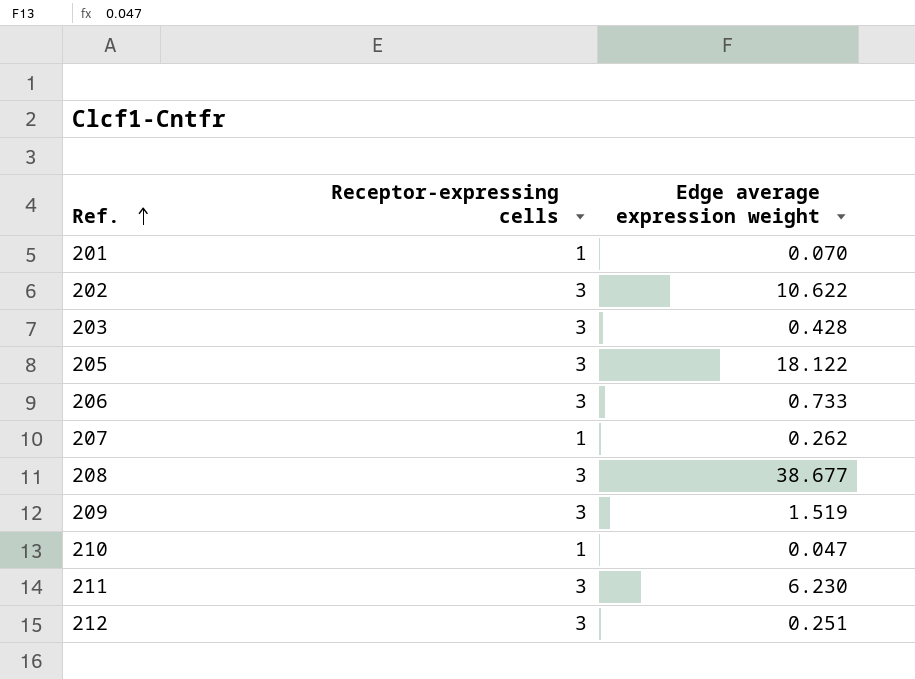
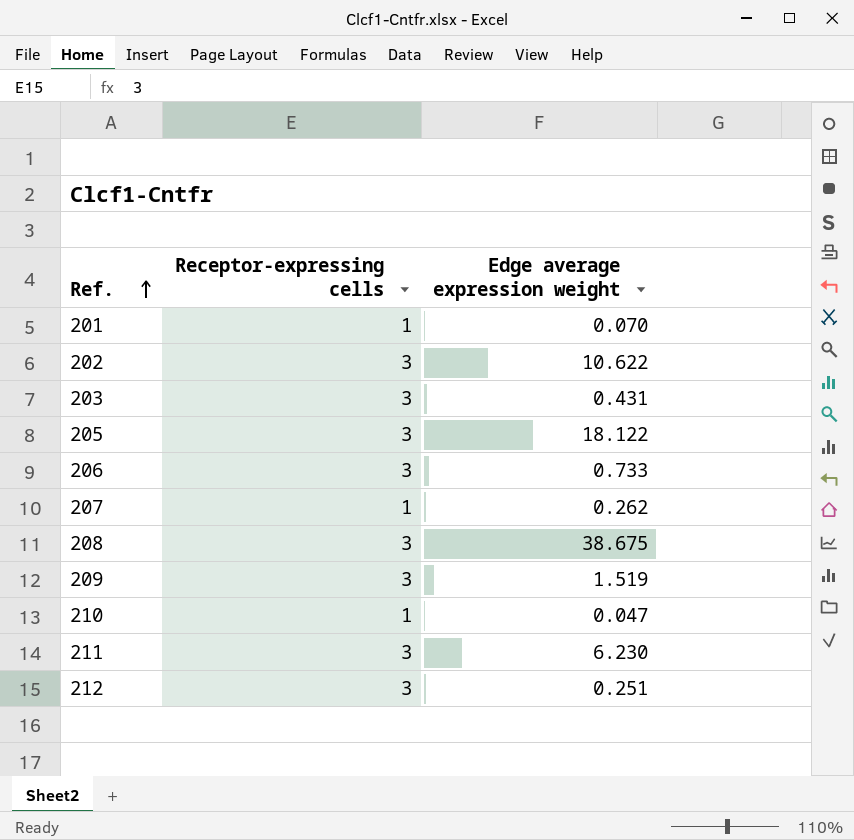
203 | Edge average expression weight: 0.428 -> 0.431
208 | Edge average expression weight: 38.677 -> 38.675

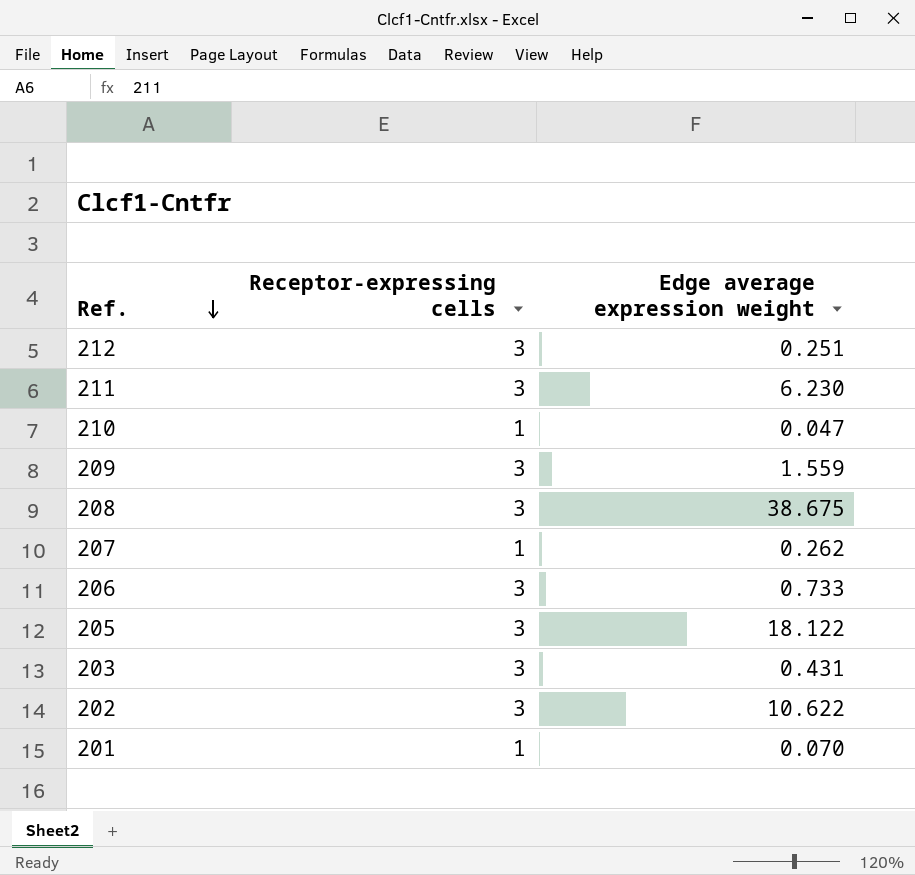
row order: Ref. ascending -> Ref. descending
209 | Edge average expression weight: 1.519 -> 1.559

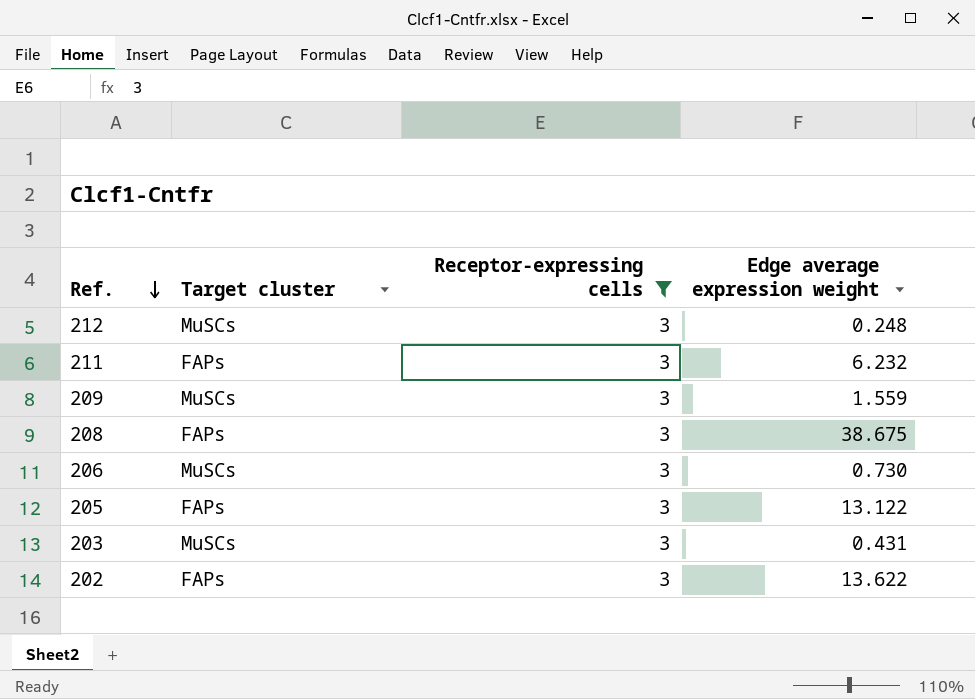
filter: none -> Receptor-expressing cells = 3
column Target cluster | position: none -> 2
212 | Edge average expression weight: 0.251 -> 0.248
211 | Edge average expression weight: 6.230 -> 6.232
206 | Edge average expression weight: 0.733 -> 0.730
205 | Edge average expression weight: 18.122 -> 13.122
202 | Edge average expression weight: 10.622 -> 13.622

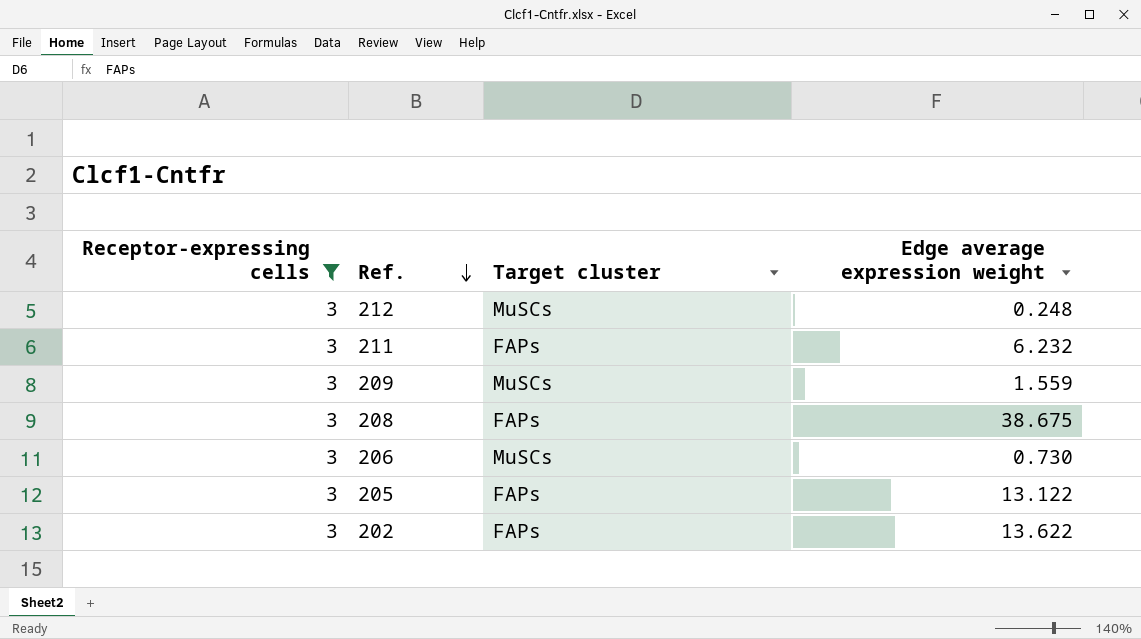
column Receptor-expressing cells | position: 3 -> 1
row 203: MuSCs | 3 | 0.431 -> none

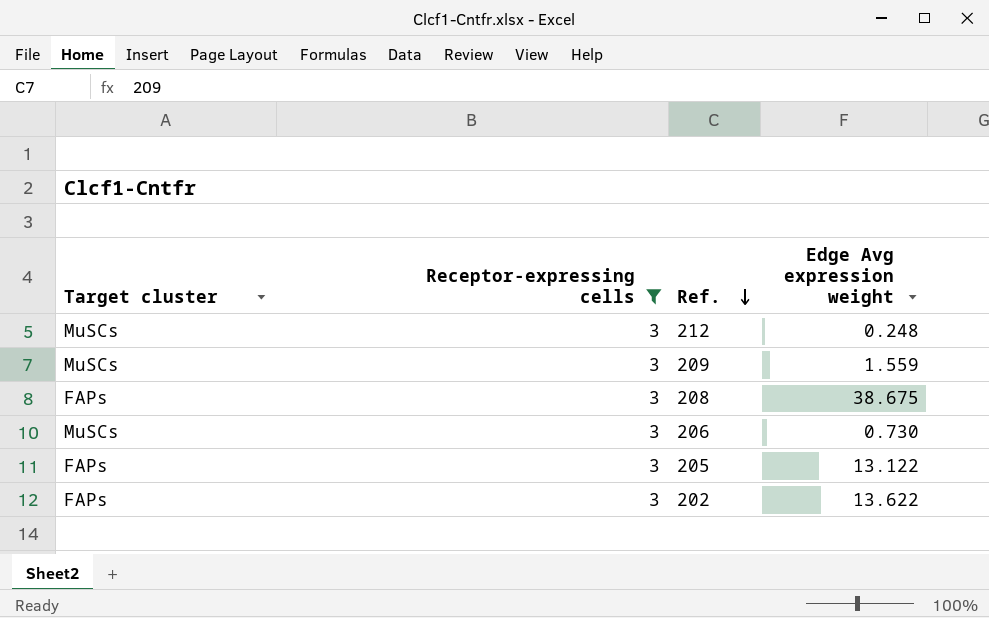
column Target cluster | position: 3 -> 1
column name: Edge average expression weight -> Edge Avg expression weight
row 211: 3 | FAPs | 6.232 -> none

